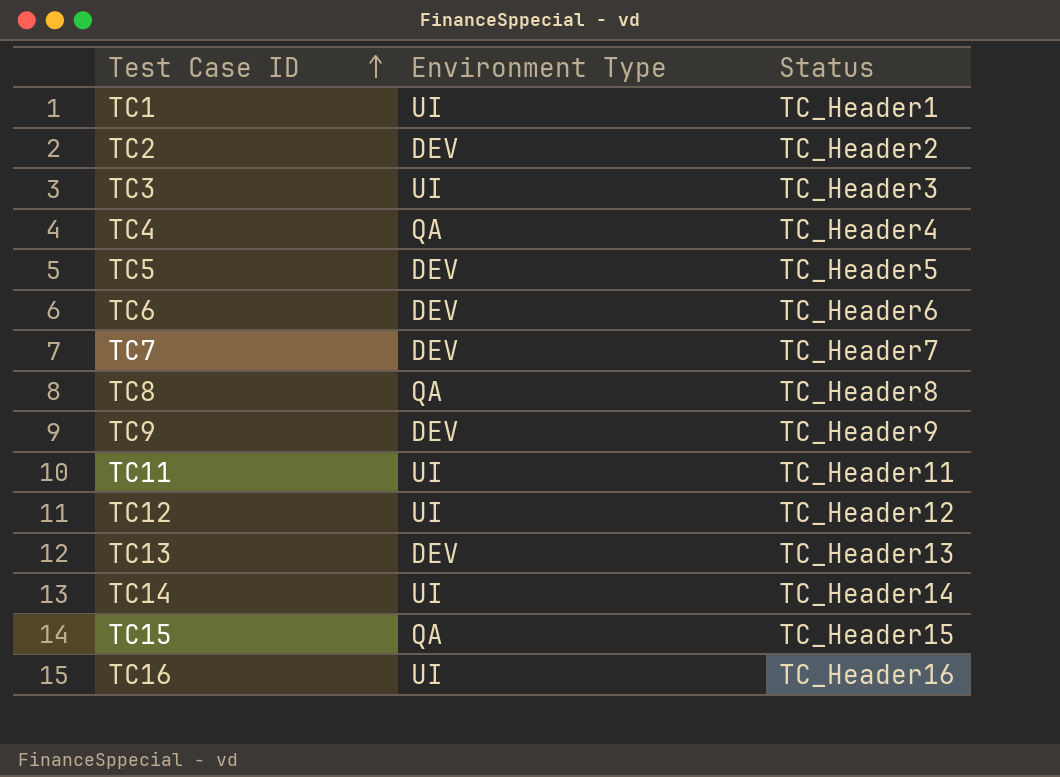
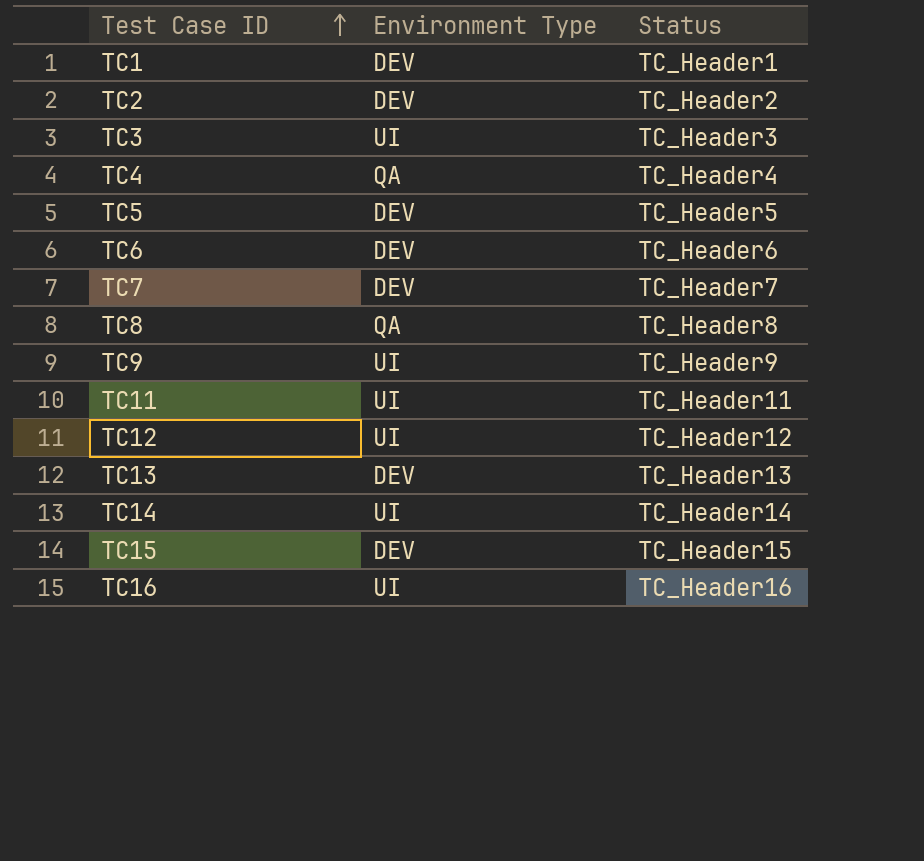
TC1 | Environment Type: UI -> DEV
TC9 | Environment Type: DEV -> UI
TC15 | Environment Type: QA -> DEV

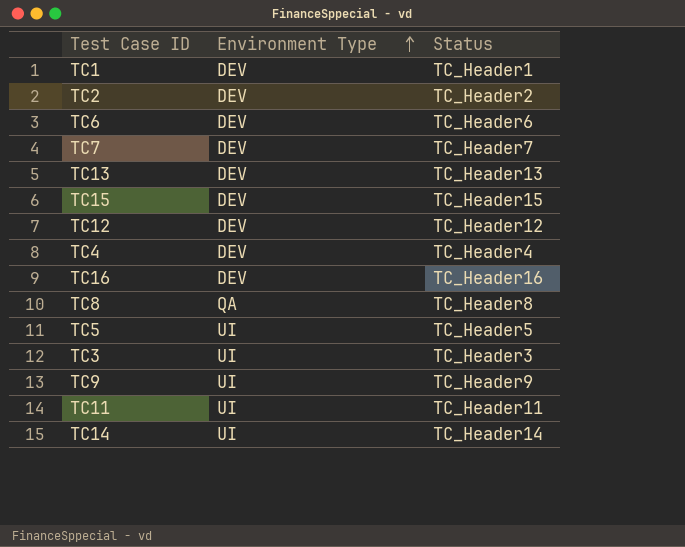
row order: Test Case ID ascending -> Environment Type ascending
TC12 | Environment Type: UI -> DEV
TC4 | Environment Type: QA -> DEV
TC16 | Environment Type: UI -> DEV
TC5 | Environment Type: DEV -> UI

